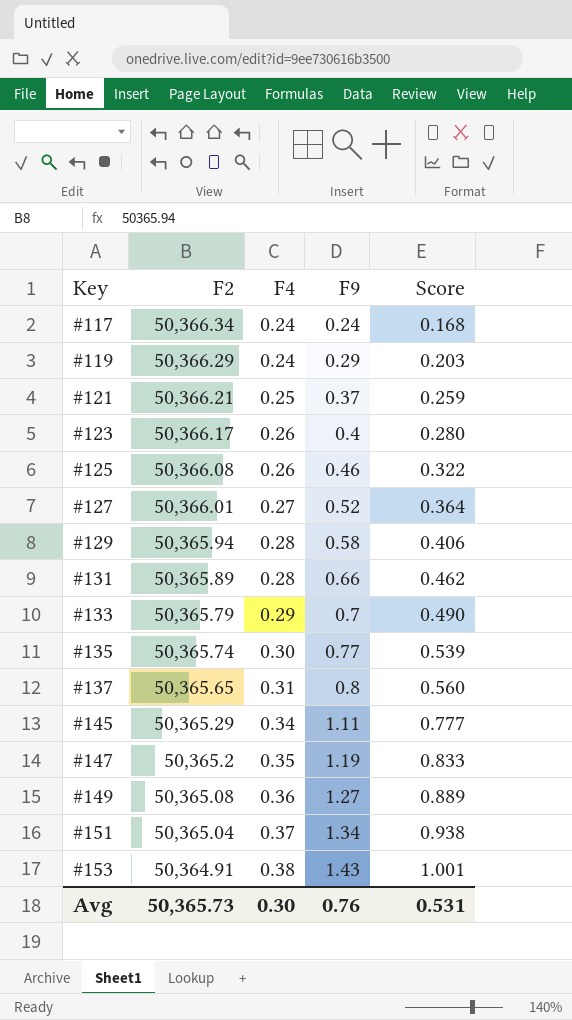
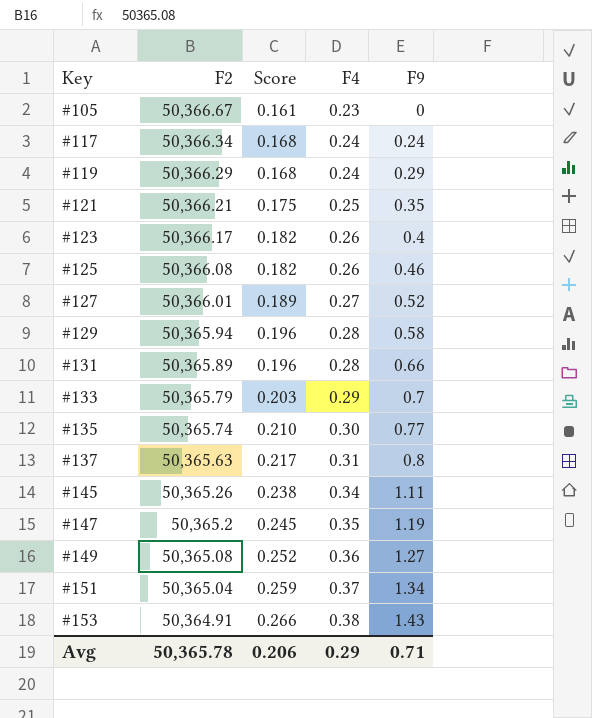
column Score | formula: [F9] * 0.7 -> [F4] * 0.7
column Score | position: 5 -> 3
row #105: none -> 50,366.67 | 0.161 | 0.23 | 0
#121 | F9: 0.37 -> 0.35
#137 | F2: 50,365.65 -> 50,365.63
#145 | F2: 50,365.29 -> 50,365.26
Avg | F2: 50,365.73 -> 50,365.78
Avg | Score: 0.531 -> 0.206
Avg | F4: 0.30 -> 0.29
Avg | F9: 0.76 -> 0.71

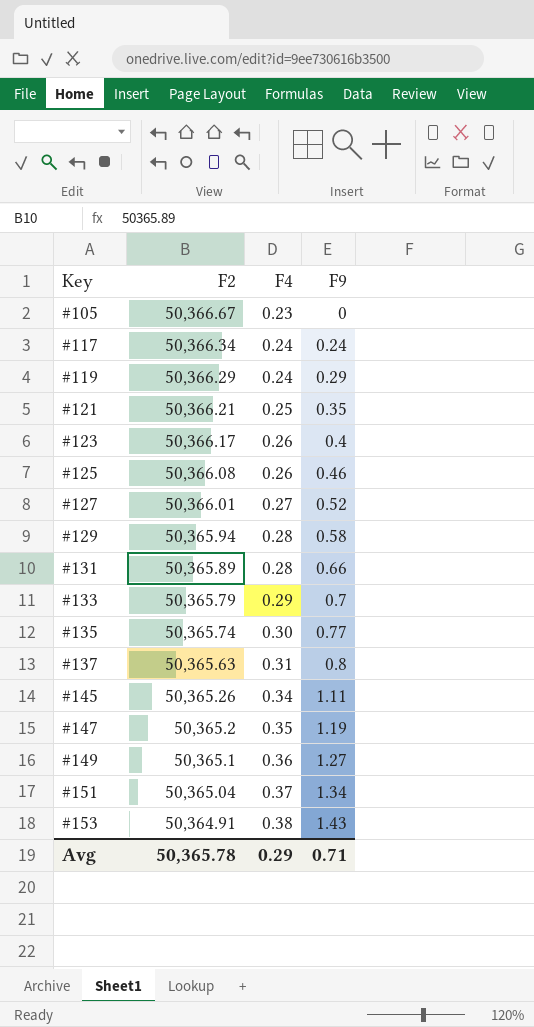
column Score | formula: [F4] * 0.7 -> none
#149 | F2: 50,365.08 -> 50,365.1

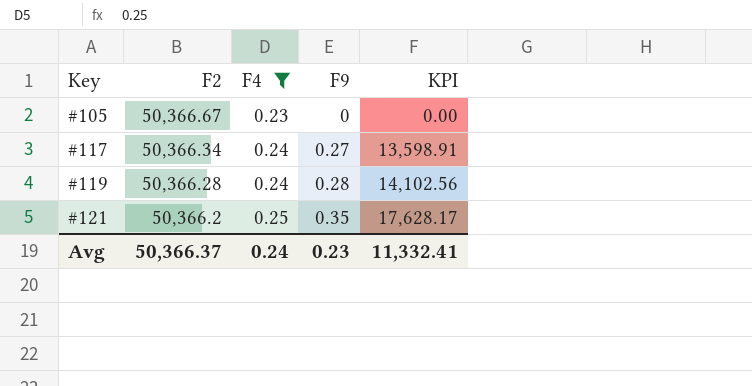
filter: none -> F4 <= 0.25
column KPI | formula: none -> [F2] * [F9]
#117 | F9: 0.24 -> 0.27
#119 | F2: 50,366.29 -> 50,366.28
#119 | F9: 0.29 -> 0.28
#121 | F2: 50,366.21 -> 50,366.2
Avg | F2: 50,365.78 -> 50,366.37
Avg | F4: 0.29 -> 0.24
Avg | F9: 0.71 -> 0.23

